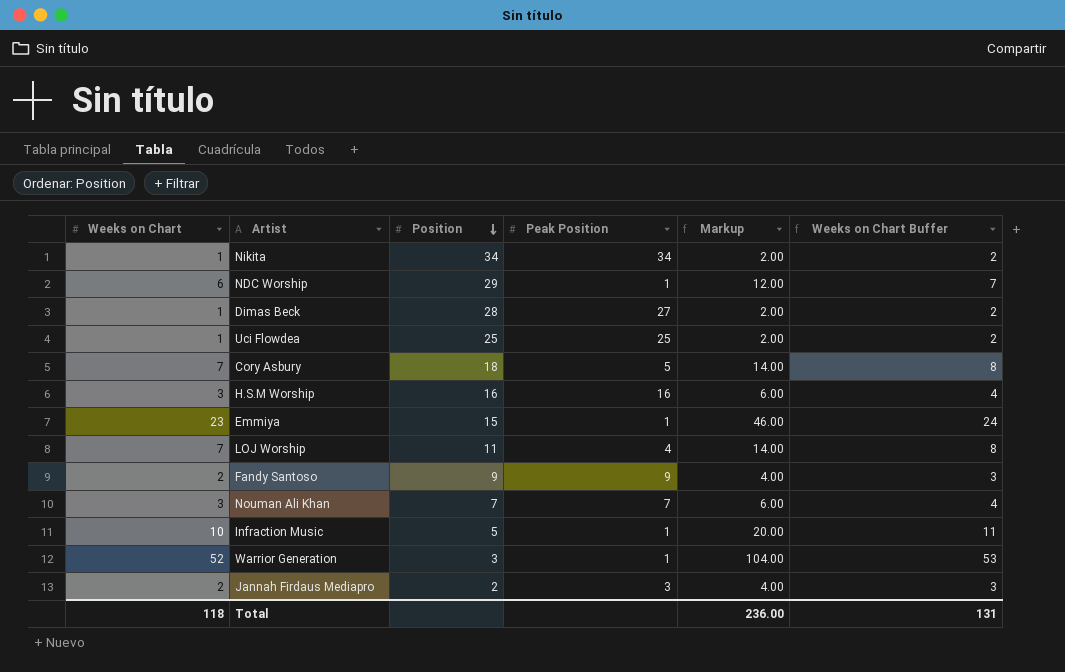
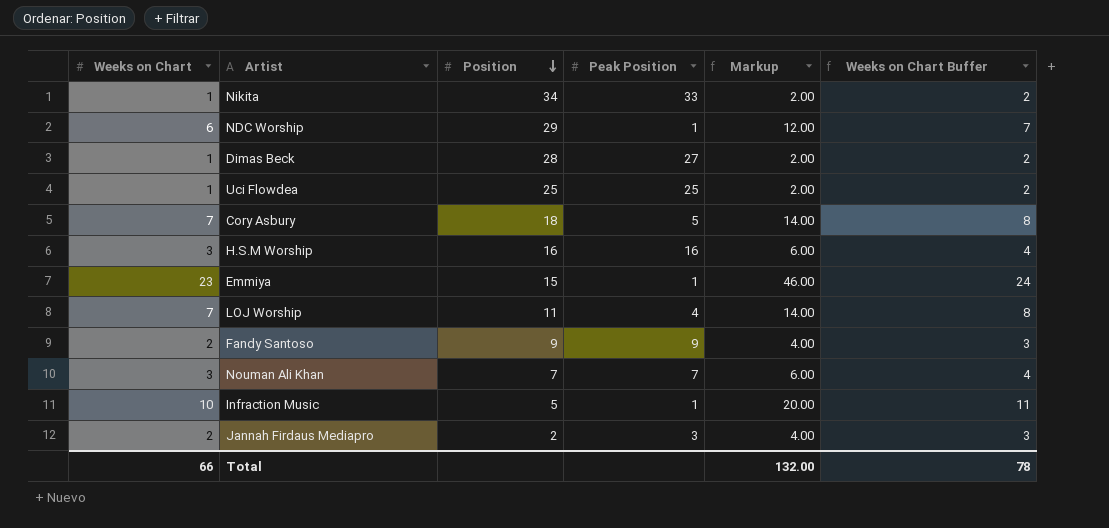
row Warrior Generation: 52 | 3 | 1 | 104.00 | 53 -> none
Nikita | Peak Position: 34 -> 33
Total | Weeks on Chart: 118 -> 66
Total | Markup: 236.00 -> 132.00
Total | Weeks on Chart Buffer: 131 -> 78

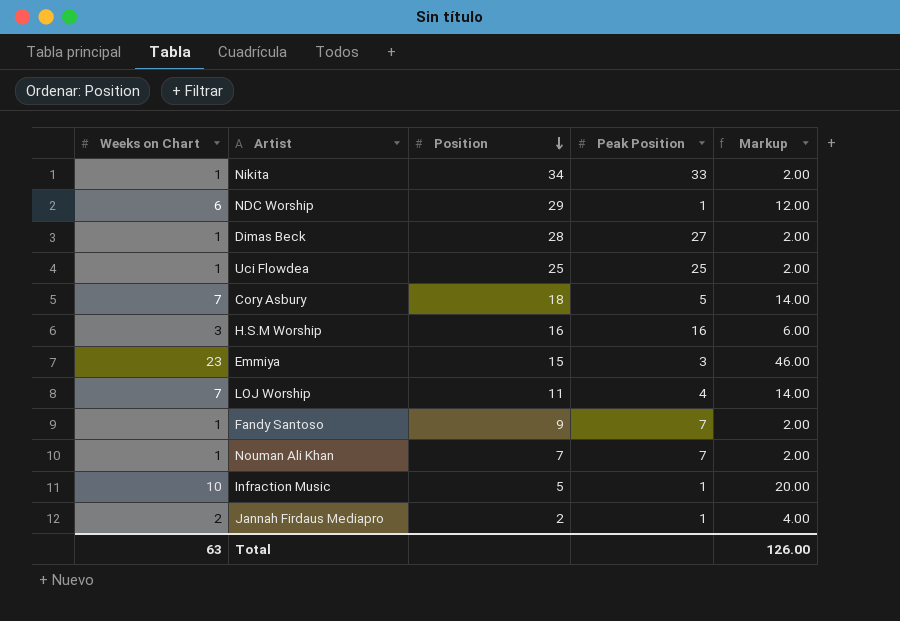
column Weeks on Chart Buffer | formula: [Weeks on Chart] + 1 -> none
Emmiya | Peak Position: 1 -> 3
Fandy Santoso | Weeks on Chart: 2 -> 1
Fandy Santoso | Peak Position: 9 -> 7
Fandy Santoso | Markup: 4.00 -> 2.00
Nouman Ali Khan | Weeks on Chart: 3 -> 1
Nouman Ali Khan | Markup: 6.00 -> 2.00
Jannah Firdaus Mediapro | Peak Position: 3 -> 1
Total | Weeks on Chart: 66 -> 63
Total | Markup: 132.00 -> 126.00

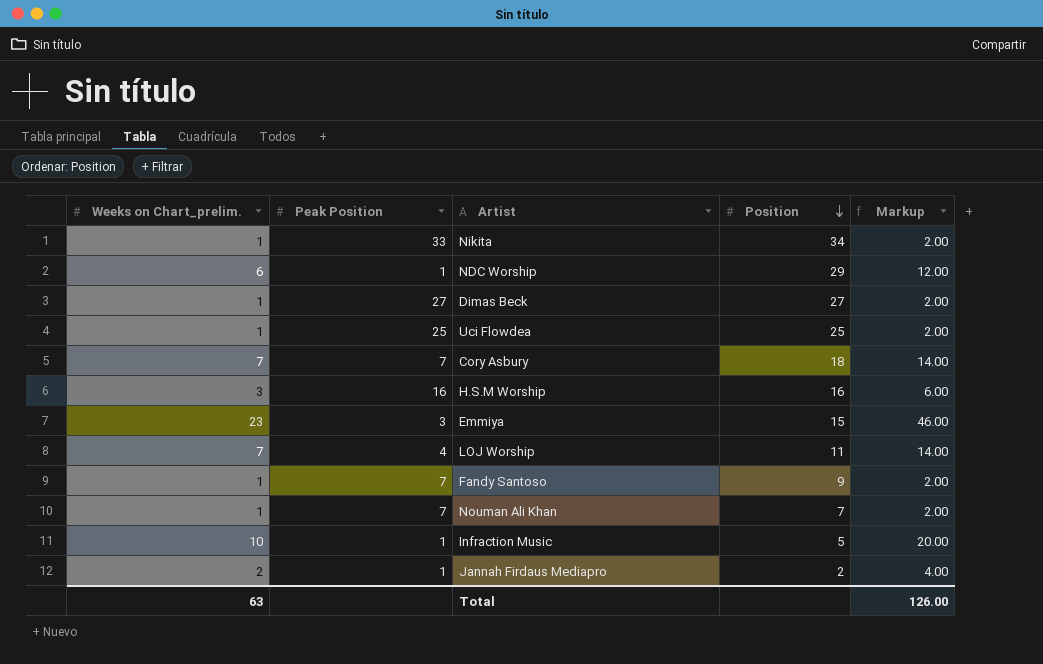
column name: Weeks on Chart -> Weeks on Chart_prelim.
column Peak Position | position: 4 -> 2
Dimas Beck | Position: 28 -> 27
Cory Asbury | Peak Position: 5 -> 7

